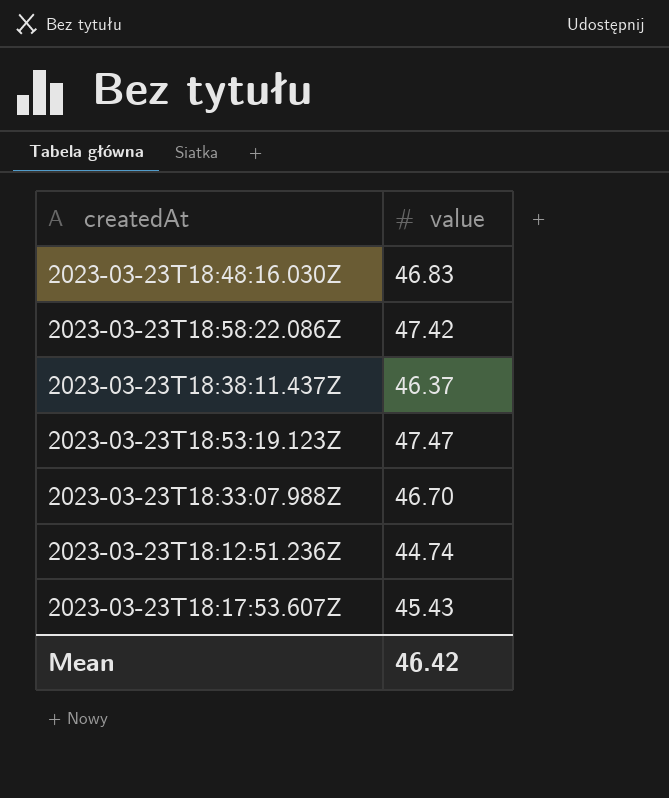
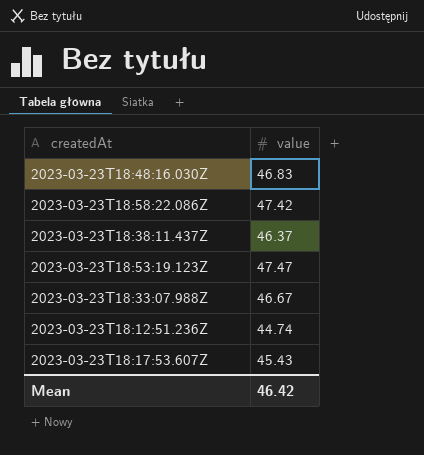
2023-03-23T18:33:07.988Z | value: 46.70 -> 46.67

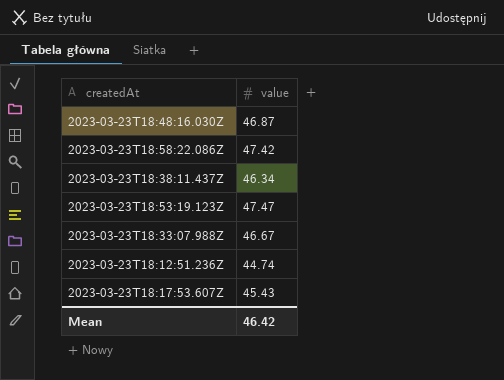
2023-03-23T18:48:16.030Z | value: 46.83 -> 46.87
2023-03-23T18:38:11.437Z | value: 46.37 -> 46.34

